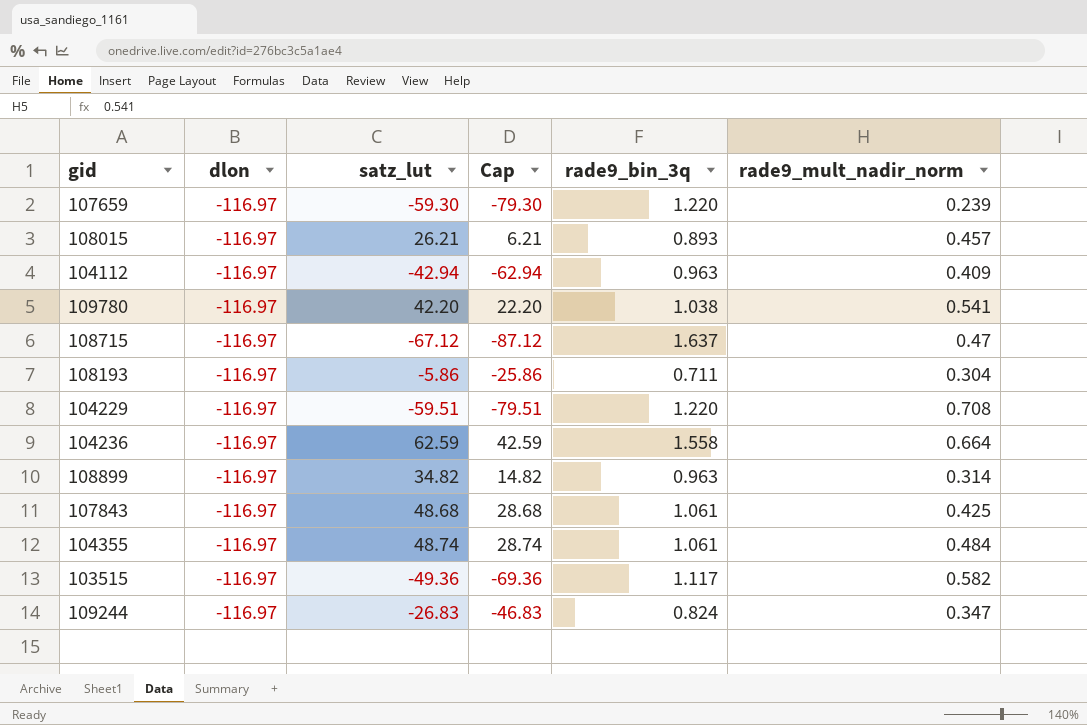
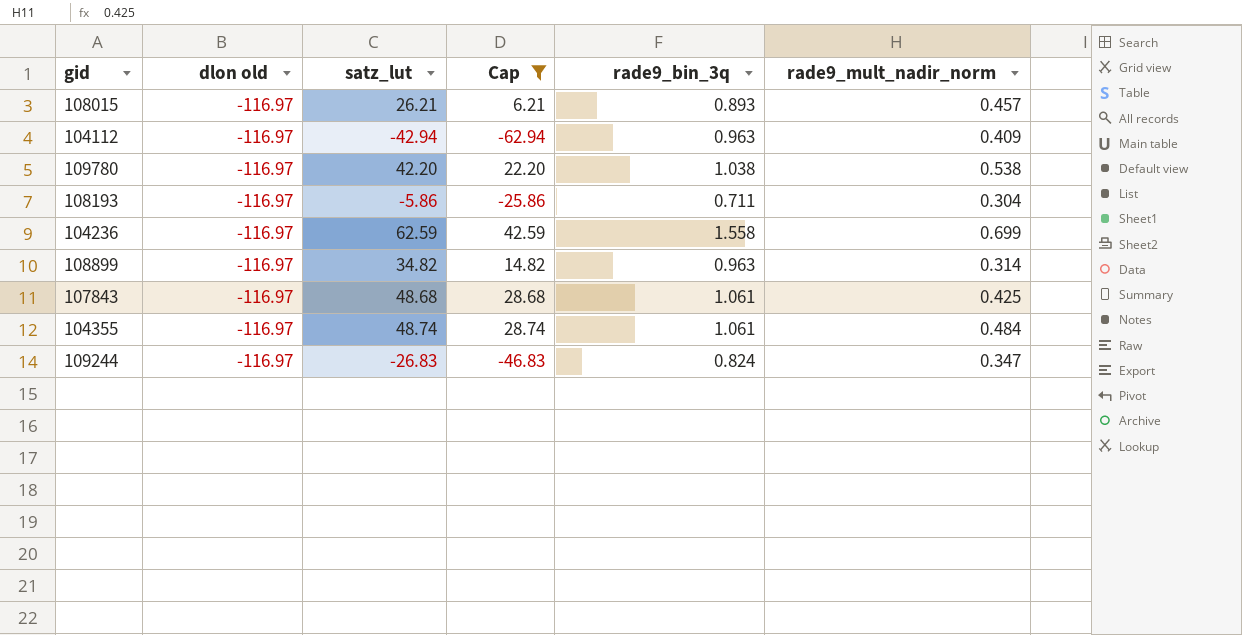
filter: none -> Cap >= -62.94
column name: dlon -> dlon old
109780 | rade9_mult_nadir_norm: 0.541 -> 0.538
104236 | rade9_mult_nadir_norm: 0.664 -> 0.699

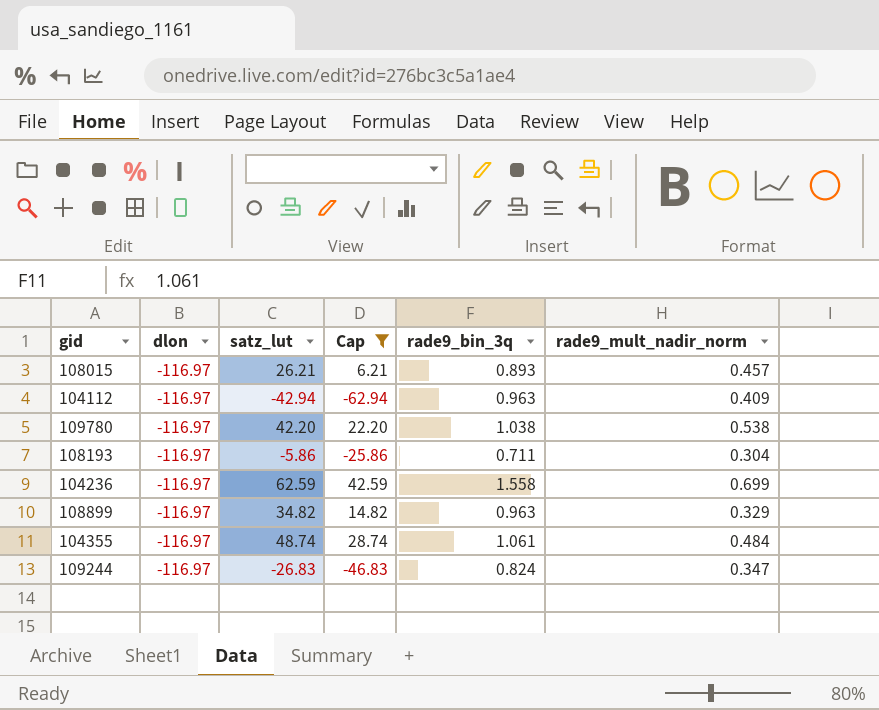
column name: dlon old -> dlon
row 107843: -116.97 | 48.68 | 28.68 | 1.061 | 0.425 -> none
108899 | rade9_mult_nadir_norm: 0.314 -> 0.329

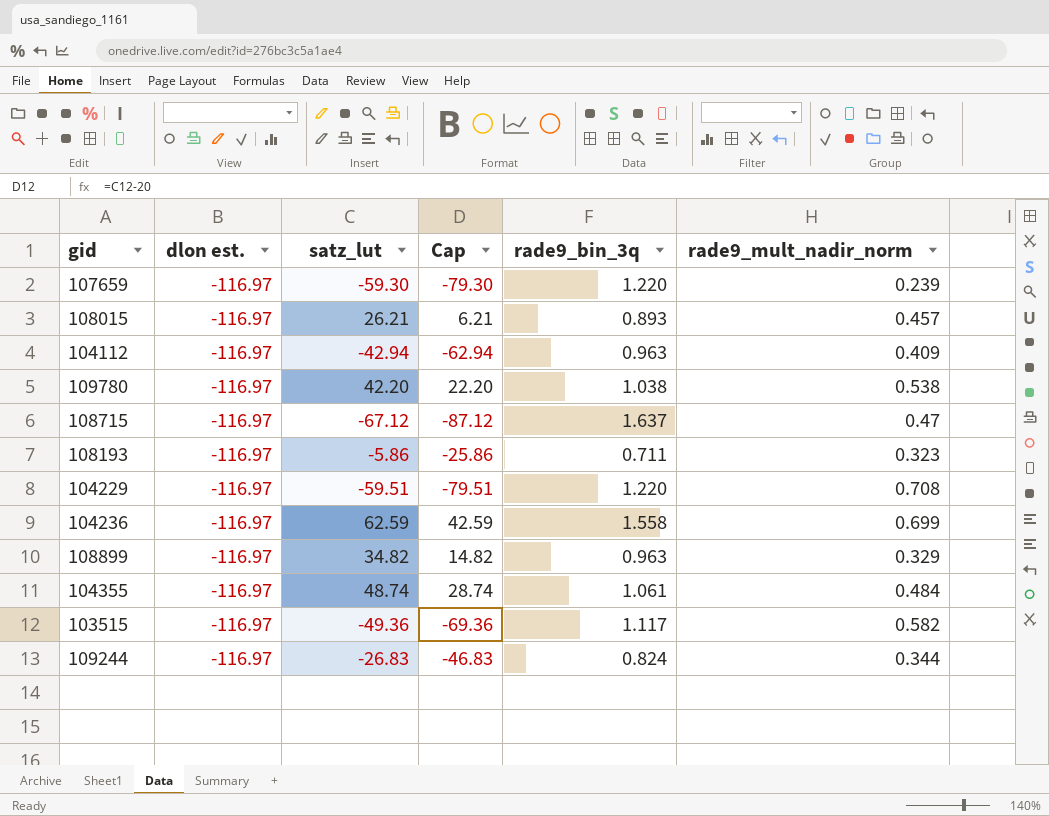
filter: Cap >= -62.94 -> none
column name: dlon -> dlon est.
108193 | rade9_mult_nadir_norm: 0.304 -> 0.323
109244 | rade9_mult_nadir_norm: 0.347 -> 0.344

